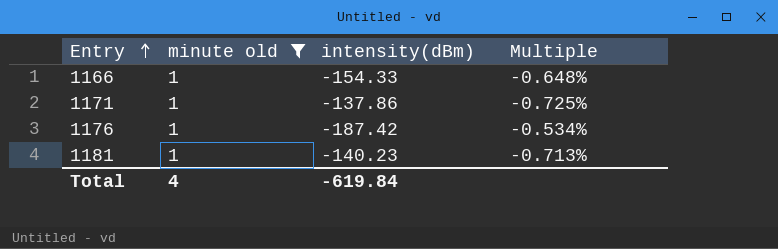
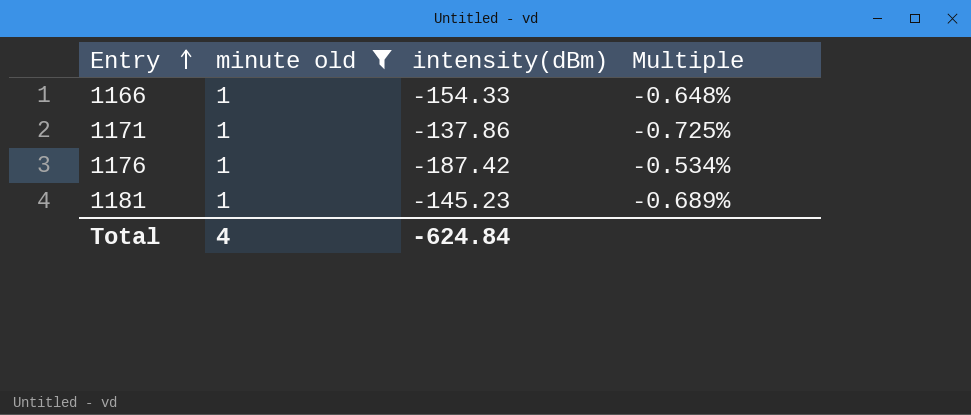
1181 | intensity(dBm): -140.23 -> -145.23
1181 | Multiple: -0.713% -> -0.689%
Total | intensity(dBm): -619.84 -> -624.84

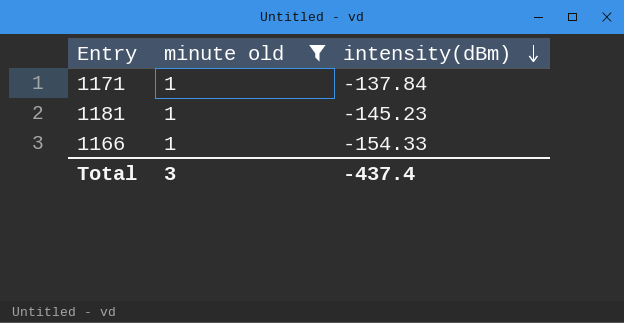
row order: Entry ascending -> intensity(dBm) descending
column Multiple | formula: [minute old] / [intensity(dBm)] -> none
row 1176: 1 | -187.42 | -0.534% -> none
1171 | intensity(dBm): -137.86 -> -137.84
Total | minute old: 4 -> 3
Total | intensity(dBm): -624.84 -> -437.4

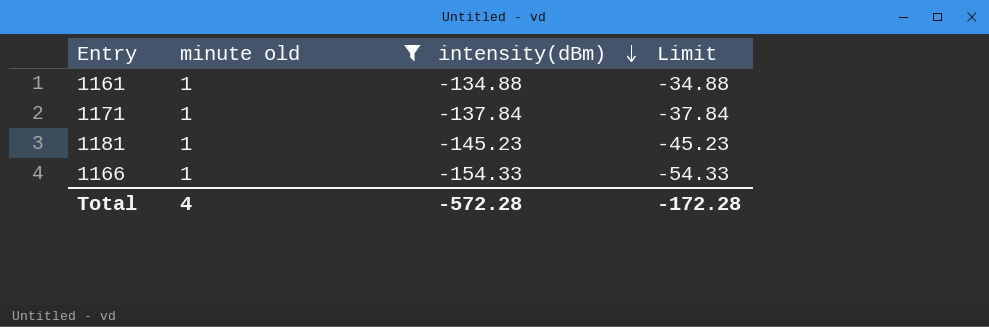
column Limit | formula: none -> [intensity(dBm)] + 100
row 1161: none -> 1 | -134.88 | -34.88
Total | minute old: 3 -> 4
Total | intensity(dBm): -437.4 -> -572.28

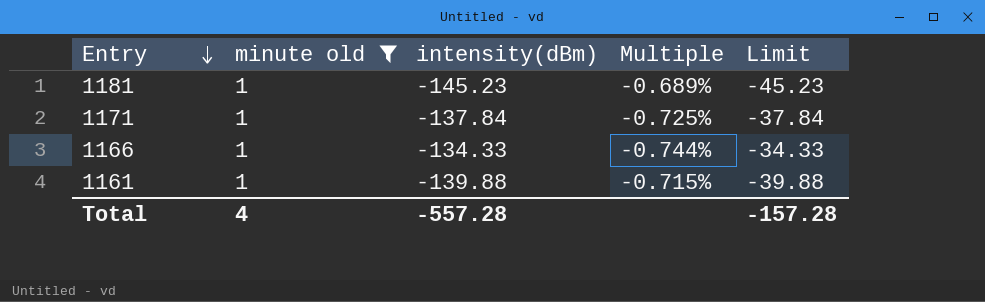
row order: intensity(dBm) descending -> Entry descending
column Multiple | formula: none -> [minute old] / [intensity(dBm)]
1166 | intensity(dBm): -154.33 -> -134.33
1166 | Limit: -54.33 -> -34.33
1161 | intensity(dBm): -134.88 -> -139.88
1161 | Limit: -34.88 -> -39.88
Total | intensity(dBm): -572.28 -> -557.28
Total | Limit: -172.28 -> -157.28

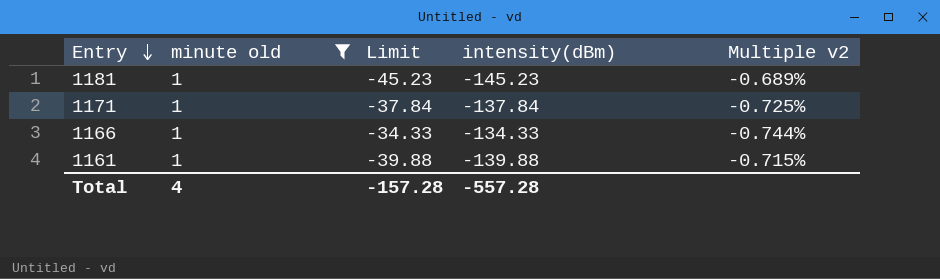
column Limit | position: 5 -> 3
column name: Multiple -> Multiple v2

